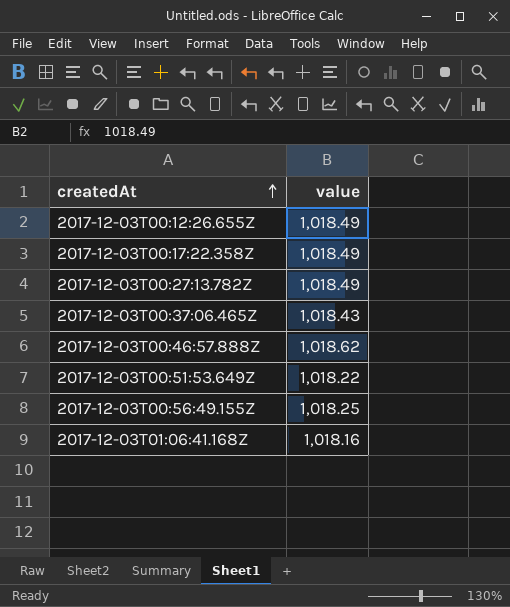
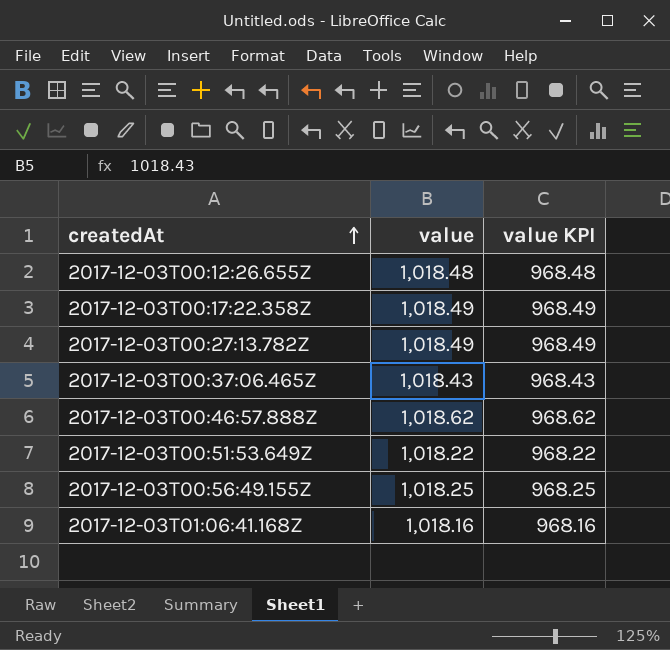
column value KPI | formula: none -> [value] - 50
2017-12-03T00:12:26.655Z | value: 1,018.49 -> 1,018.48

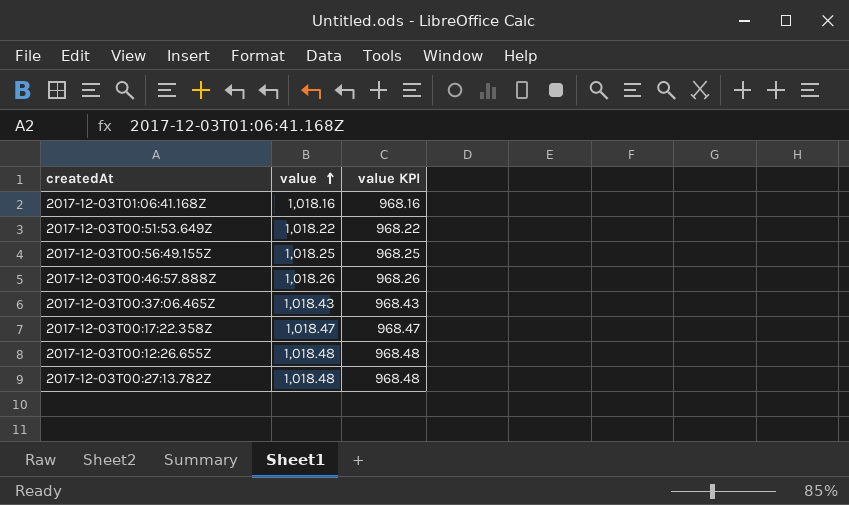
row order: createdAt ascending -> value ascending
2017-12-03T00:46:57.888Z | value: 1,018.62 -> 1,018.26
2017-12-03T00:46:57.888Z | value KPI: 968.62 -> 968.26
2017-12-03T00:17:22.358Z | value: 1,018.49 -> 1,018.47
2017-12-03T00:17:22.358Z | value KPI: 968.49 -> 968.47
2017-12-03T00:27:13.782Z | value: 1,018.49 -> 1,018.48
2017-12-03T00:27:13.782Z | value KPI: 968.49 -> 968.48

